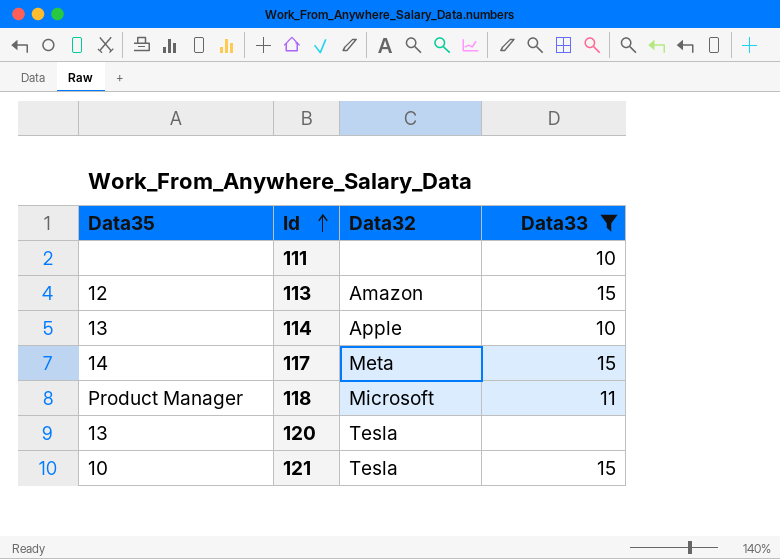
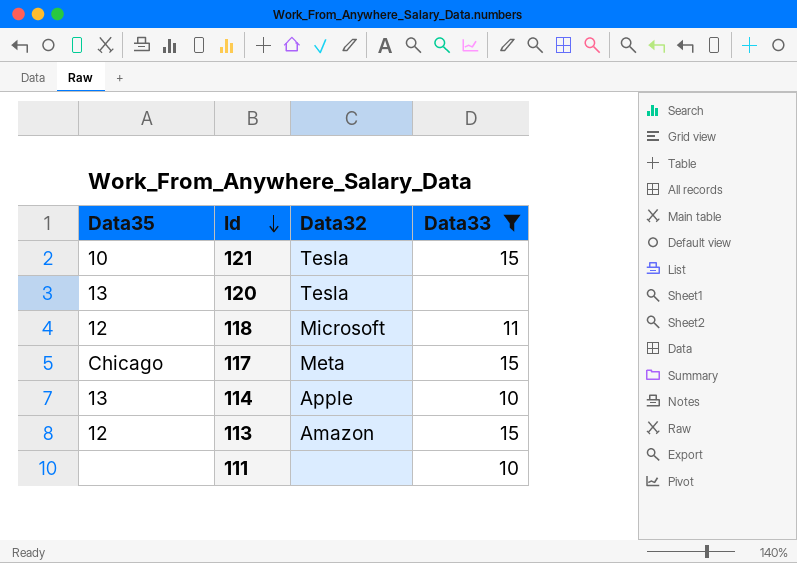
row order: Id ascending -> Id descending
118 | Data35: Product Manager -> 12
117 | Data35: 14 -> Chicago

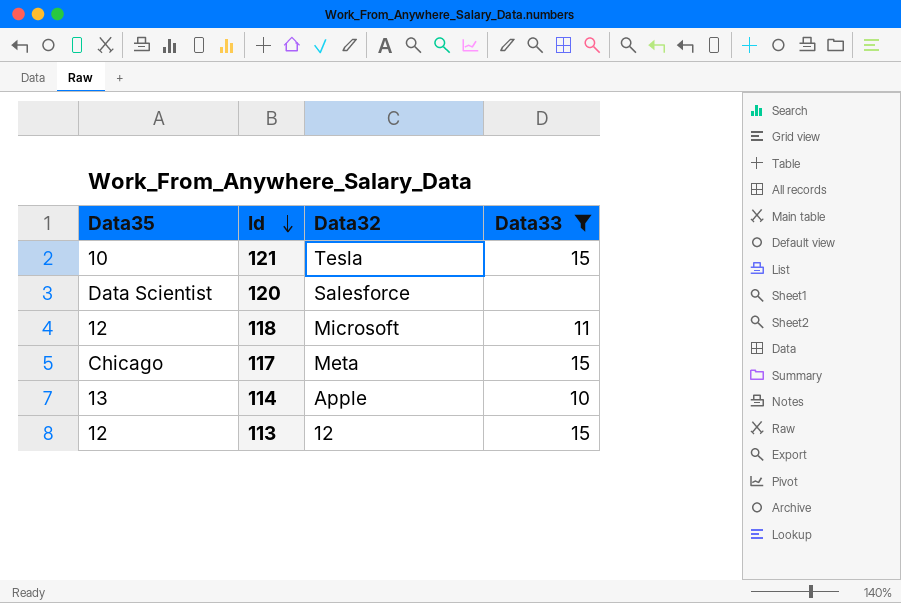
row 111: none | none | 10 -> none
120 | Data35: 13 -> Data Scientist
120 | Data32: Tesla -> Salesforce
113 | Data32: Amazon -> 12

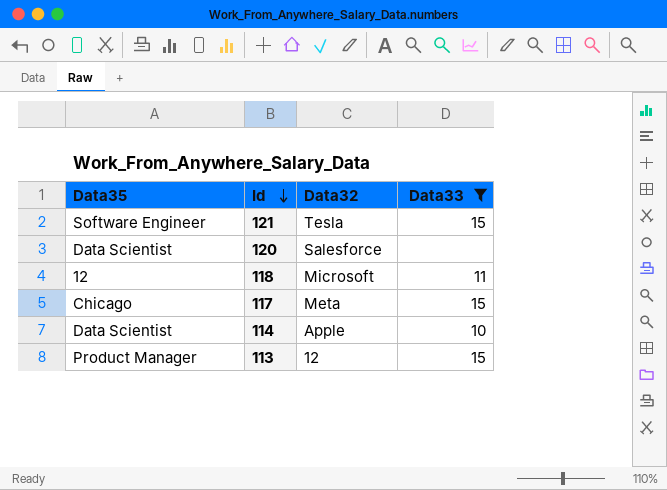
121 | Data35: 10 -> Software Engineer
114 | Data35: 13 -> Data Scientist
113 | Data35: 12 -> Product Manager

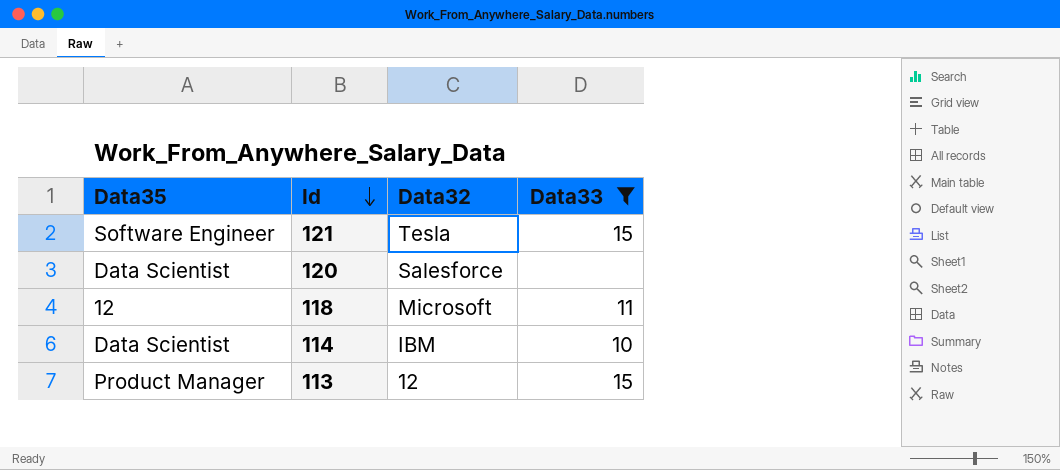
row 117: Chicago | Meta | 15 -> none
114 | Data32: Apple -> IBM

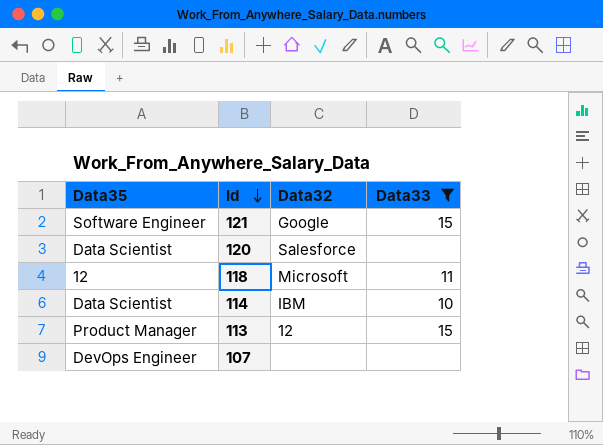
121 | Data32: Tesla -> Google
row 107: none -> DevOps Engineer | none | none

